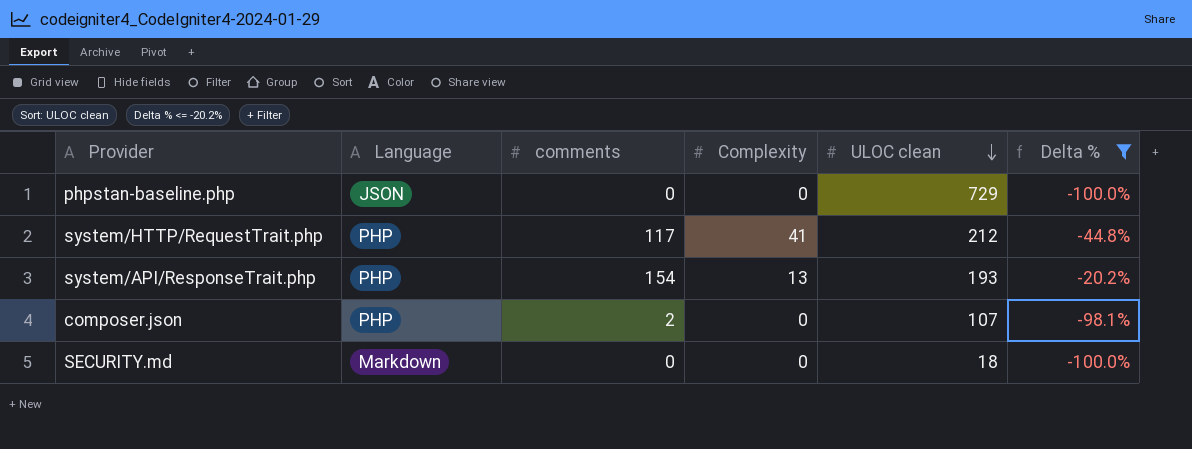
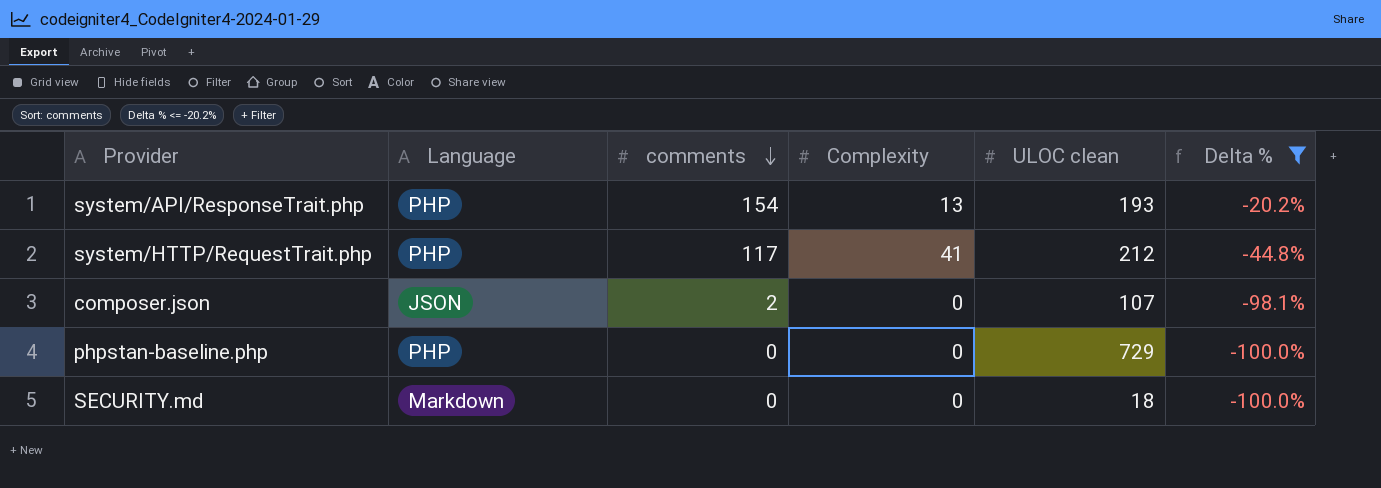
row order: ULOC clean descending -> comments descending
composer.json | Language: PHP -> JSON
phpstan-baseline.php | Language: JSON -> PHP

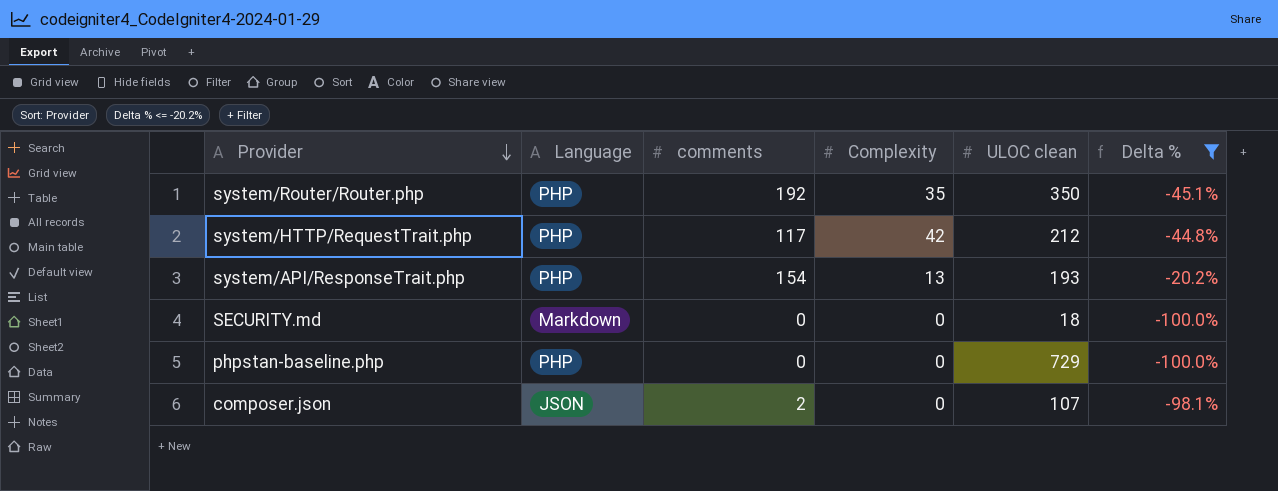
row order: comments descending -> Provider descending
row system/Router/Router.php: none -> PHP | 192 | 35 | 350 | -45.1%
system/HTTP/RequestTrait.php | Complexity: 41 -> 42

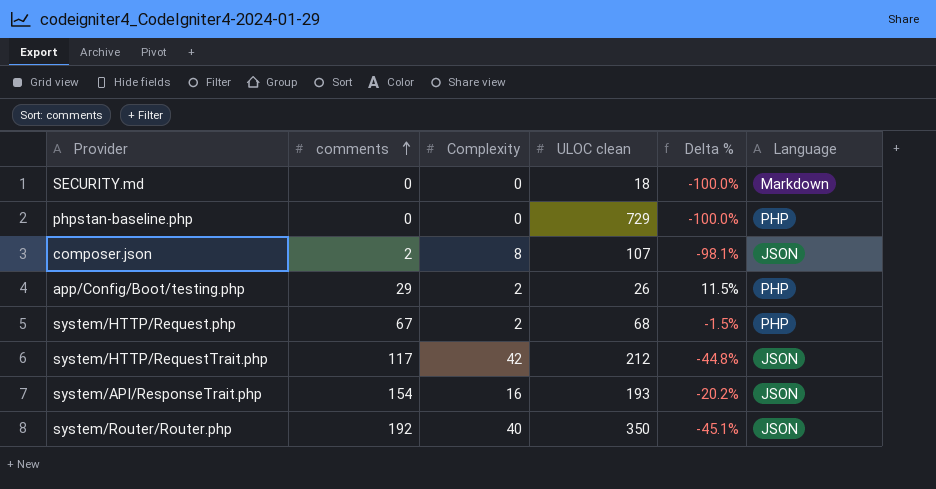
filter: Delta % <= -20.2% -> none
row order: Provider descending -> comments ascending
column Language | position: 2 -> 6
composer.json | Complexity: 0 -> 8
system/HTTP/RequestTrait.php | Language: PHP -> JSON
system/API/ResponseTrait.php | Complexity: 13 -> 16
system/API/ResponseTrait.php | Language: PHP -> JSON
system/Router/Router.php | Complexity: 35 -> 40
system/Router/Router.php | Language: PHP -> JSON

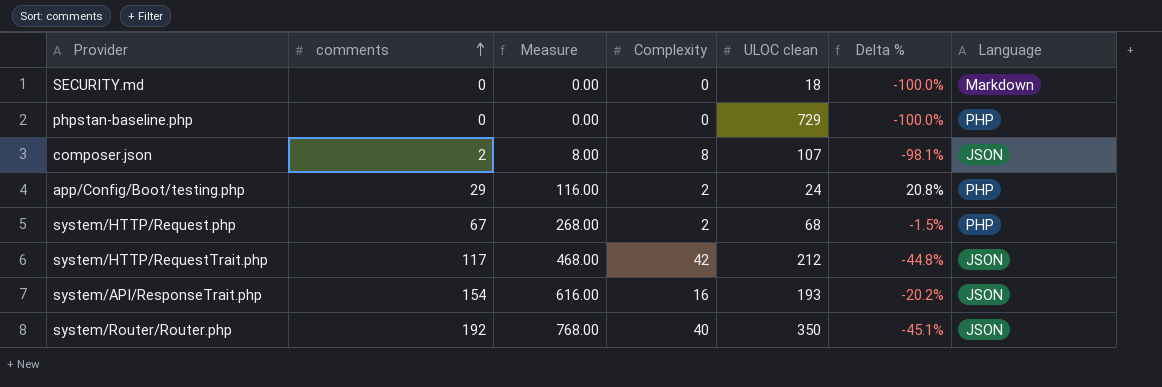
column Measure | formula: none -> [comments] * 4
app/Config/Boot/testing.php | ULOC clean: 26 -> 24
app/Config/Boot/testing.php | Delta %: 11.5% -> 20.8%

